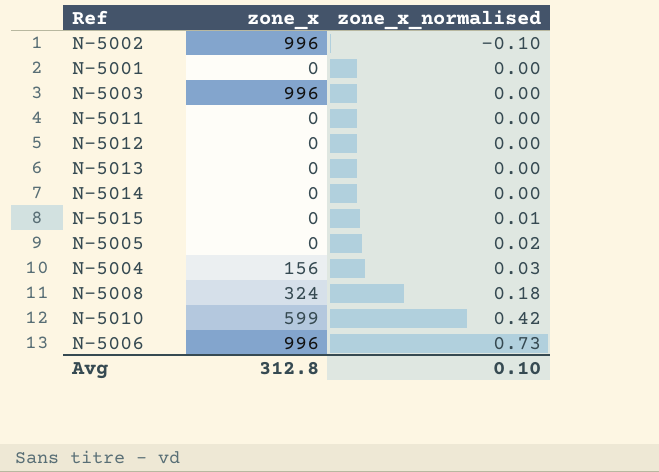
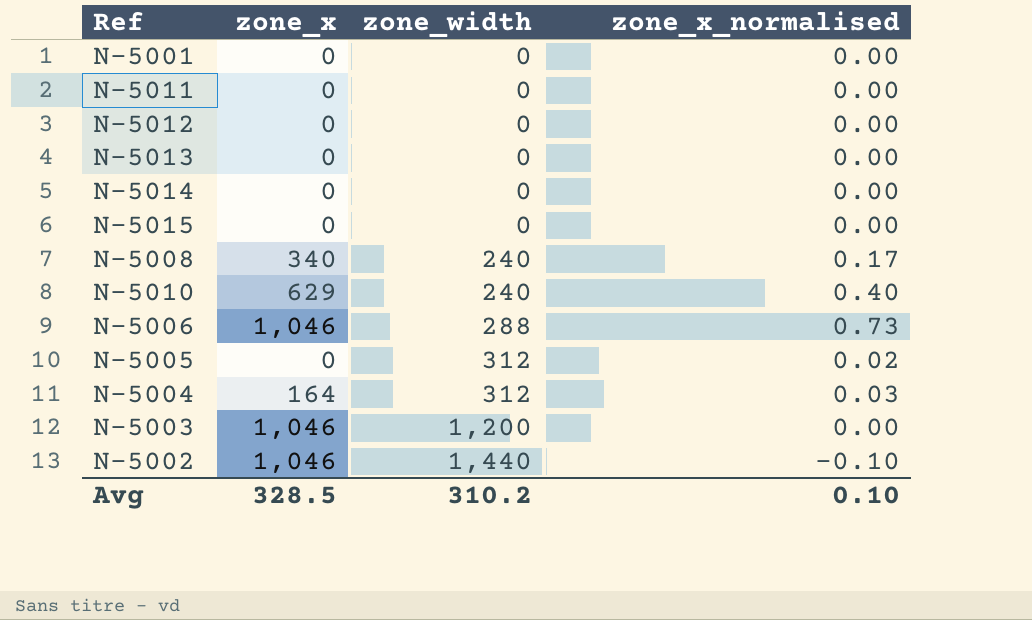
row order: zone_x_normalised ascending -> zone_width ascending
column zone_width | position: none -> 3
N-5015 | zone_x_normalised: 0.01 -> 0.00
N-5008 | zone_x: 324 -> 340
N-5008 | zone_x_normalised: 0.18 -> 0.17
N-5010 | zone_x: 599 -> 629
N-5010 | zone_x_normalised: 0.42 -> 0.40
N-5006 | zone_x: 996 -> 1,046
N-5004 | zone_x: 156 -> 164
N-5003 | zone_x: 996 -> 1,046
N-5002 | zone_x: 996 -> 1,046
Avg | zone_x: 312.8 -> 328.5

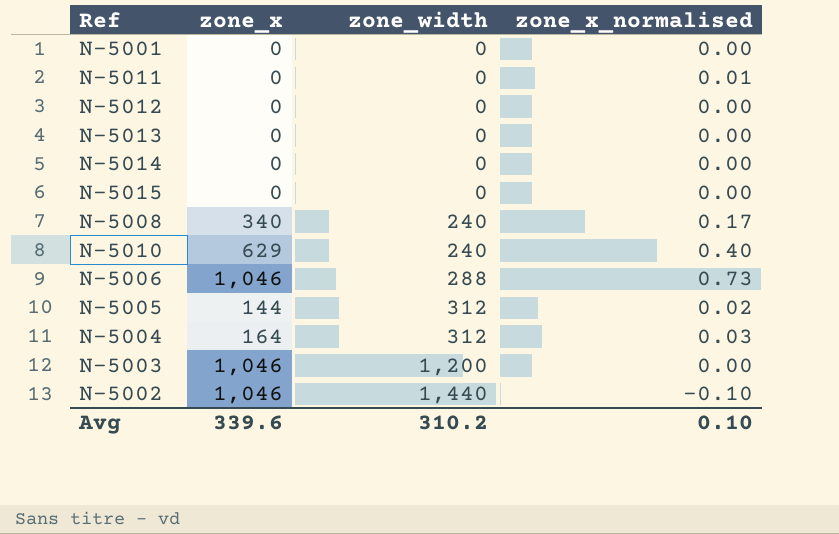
N-5011 | zone_x_normalised: 0.00 -> 0.01
N-5005 | zone_x: 0 -> 144
Avg | zone_x: 328.5 -> 339.6

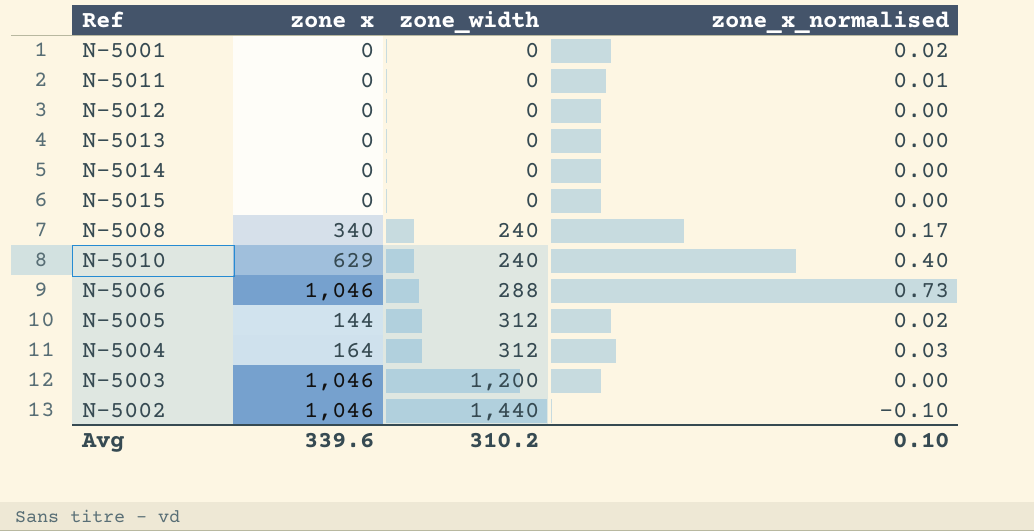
column name: zone_x -> zone x
N-5001 | zone_x_normalised: 0.00 -> 0.02

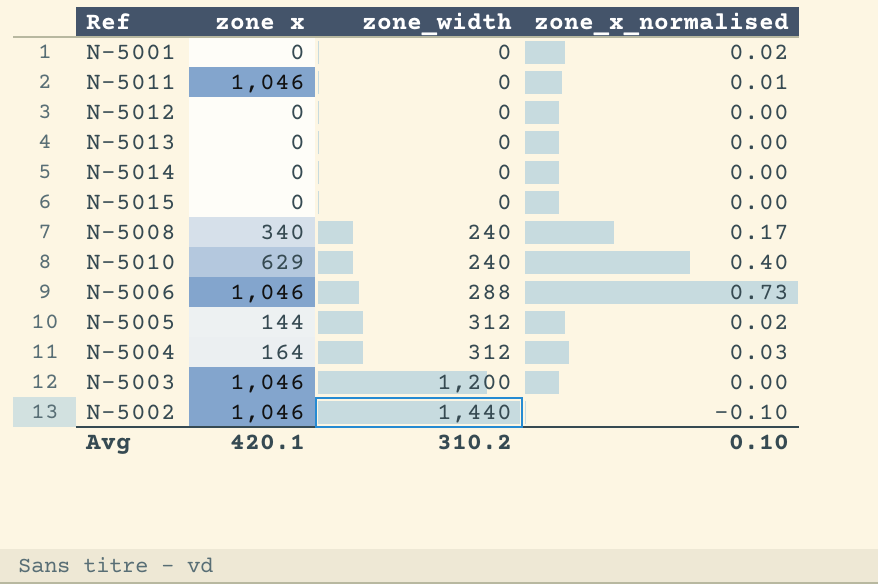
N-5011 | zone x: 0 -> 1,046
Avg | zone x: 339.6 -> 420.1

